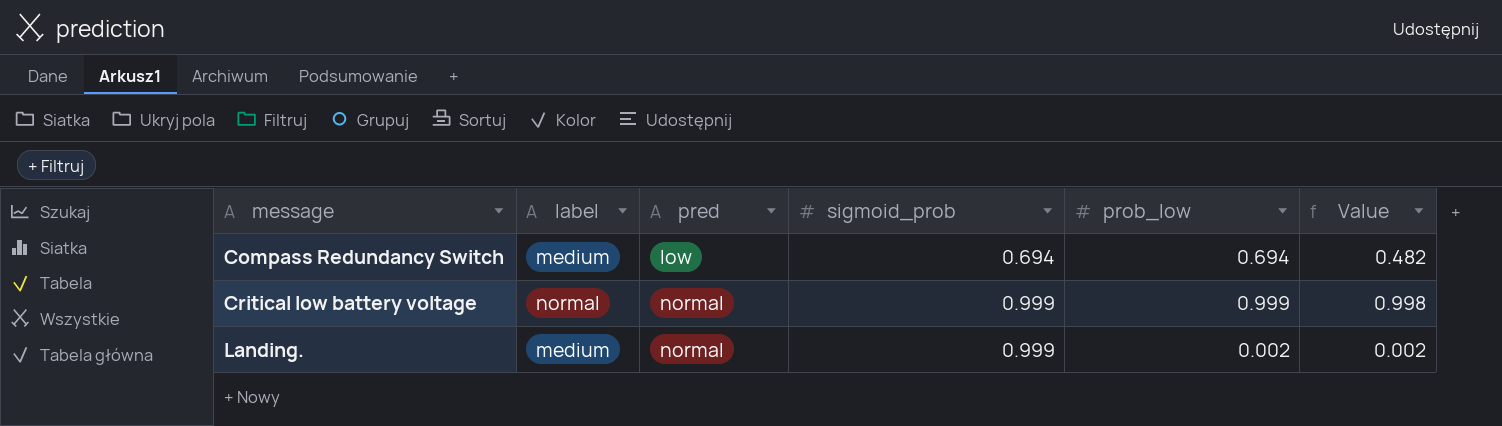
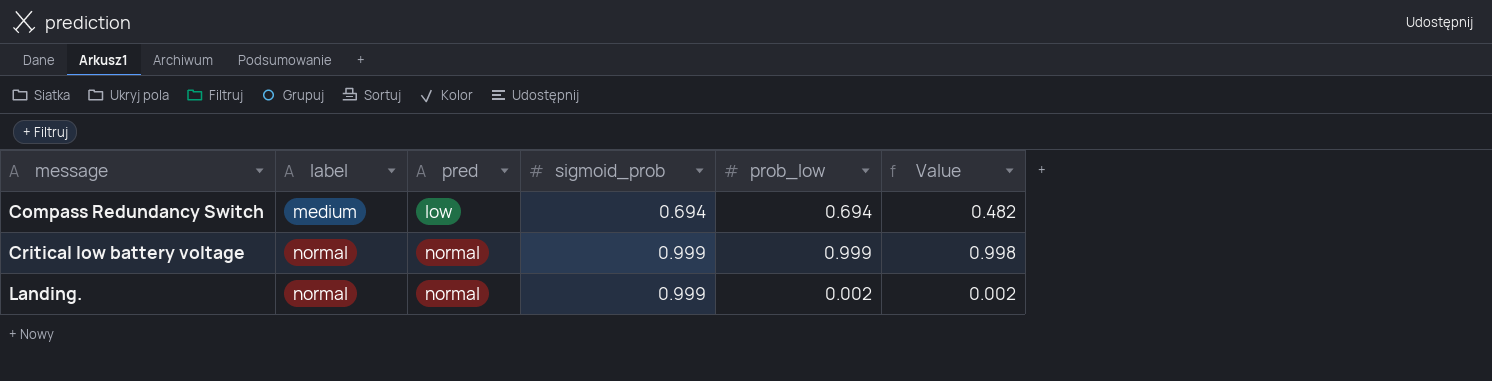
Landing. | label: medium -> normal

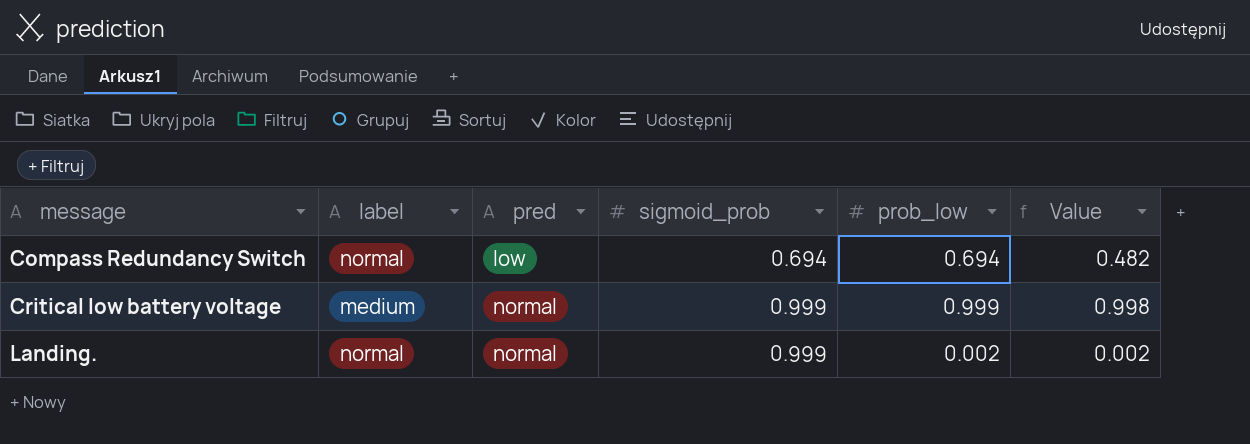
Compass Redundancy Switch | label: medium -> normal
Critical low battery voltage | label: normal -> medium

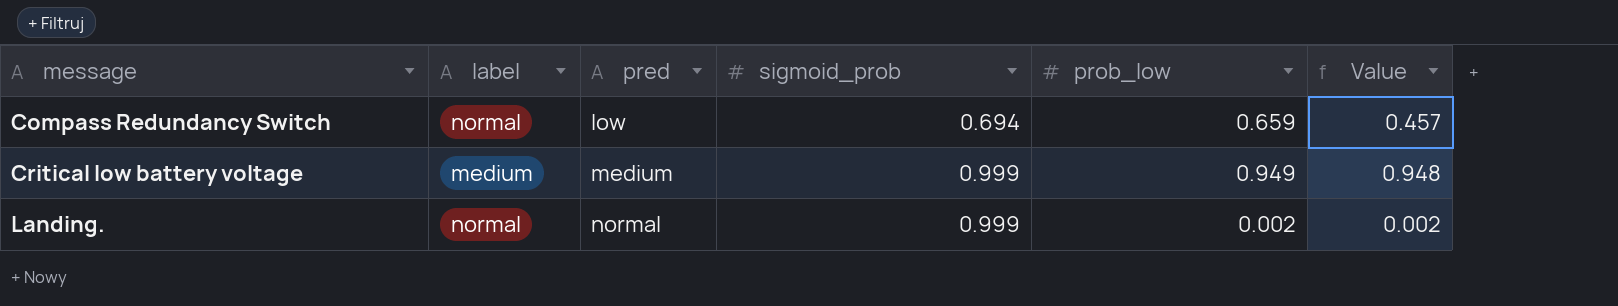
Compass Redundancy Switch | prob_low: 0.694 -> 0.659
Compass Redundancy Switch | Value: 0.482 -> 0.457
Critical low battery voltage | pred: normal -> medium
Critical low battery voltage | prob_low: 0.999 -> 0.949
Critical low battery voltage | Value: 0.998 -> 0.948

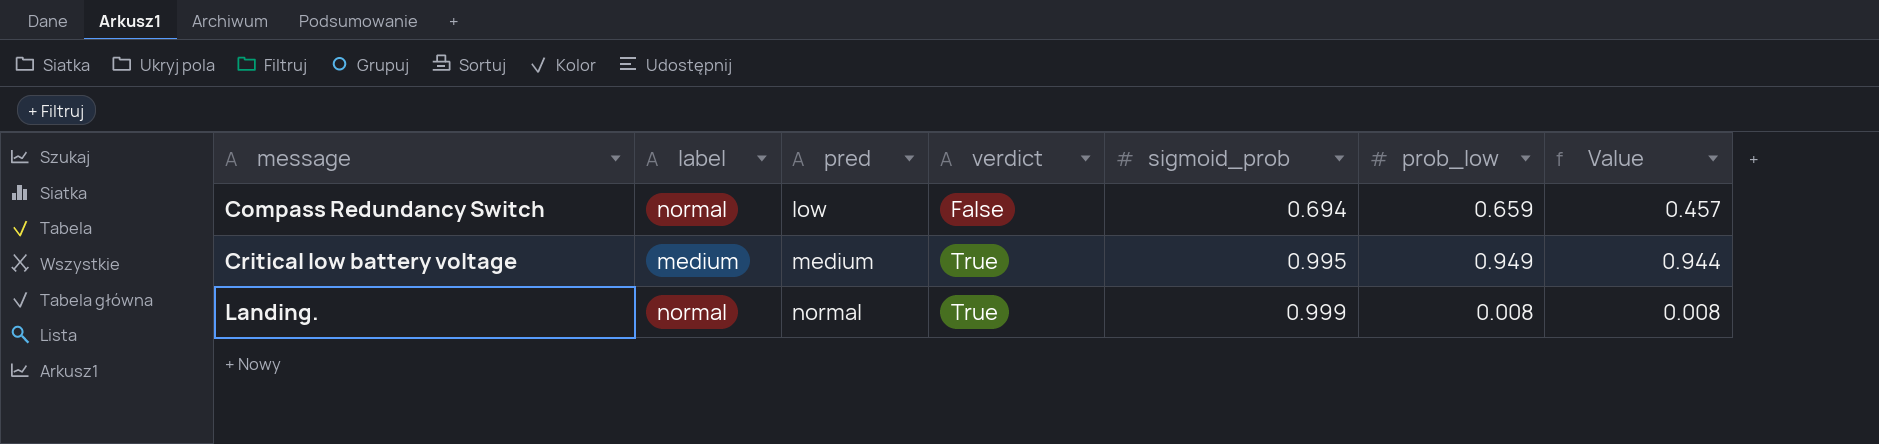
column verdict | position: none -> 4
Critical low battery voltage | sigmoid_prob: 0.999 -> 0.995
Critical low battery voltage | Value: 0.948 -> 0.944
Landing. | prob_low: 0.002 -> 0.008
Landing. | Value: 0.002 -> 0.008

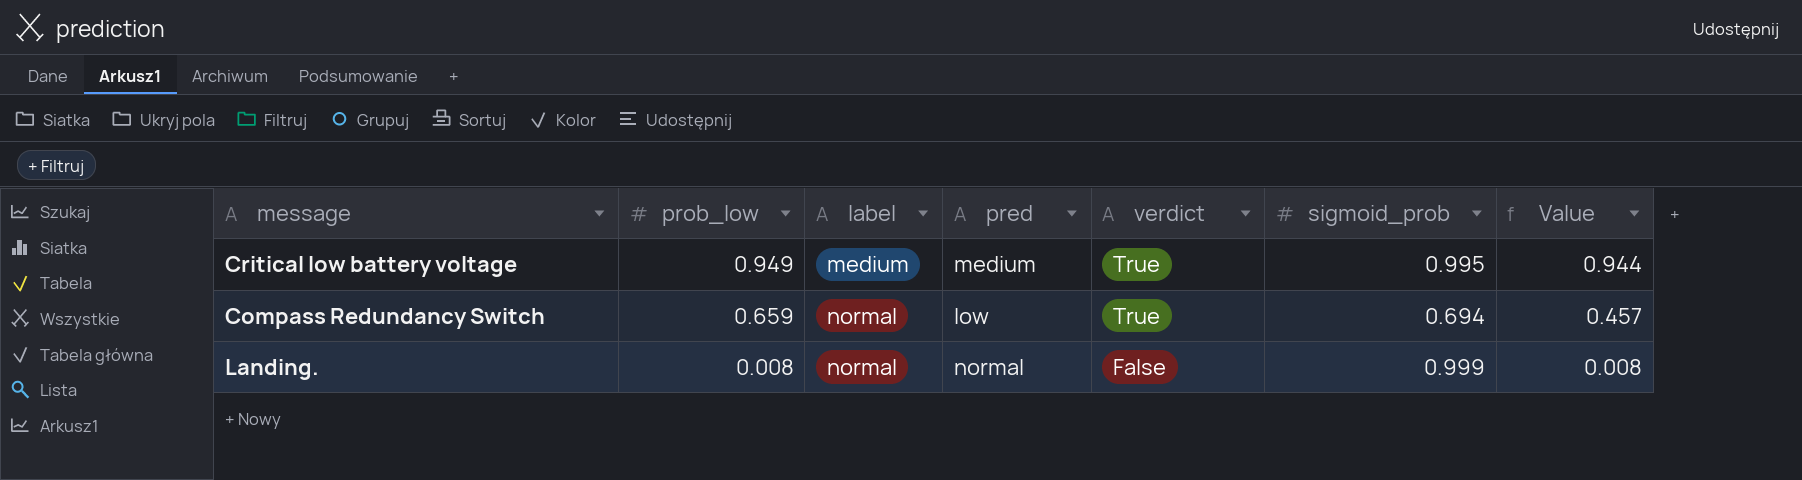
row order: message ascending -> prob_low descending
column prob_low | position: 6 -> 2
Compass Redundancy Switch | verdict: False -> True
Landing. | verdict: True -> False

